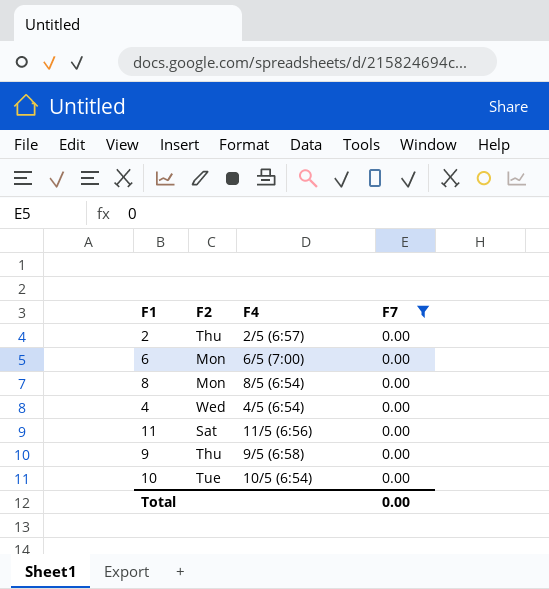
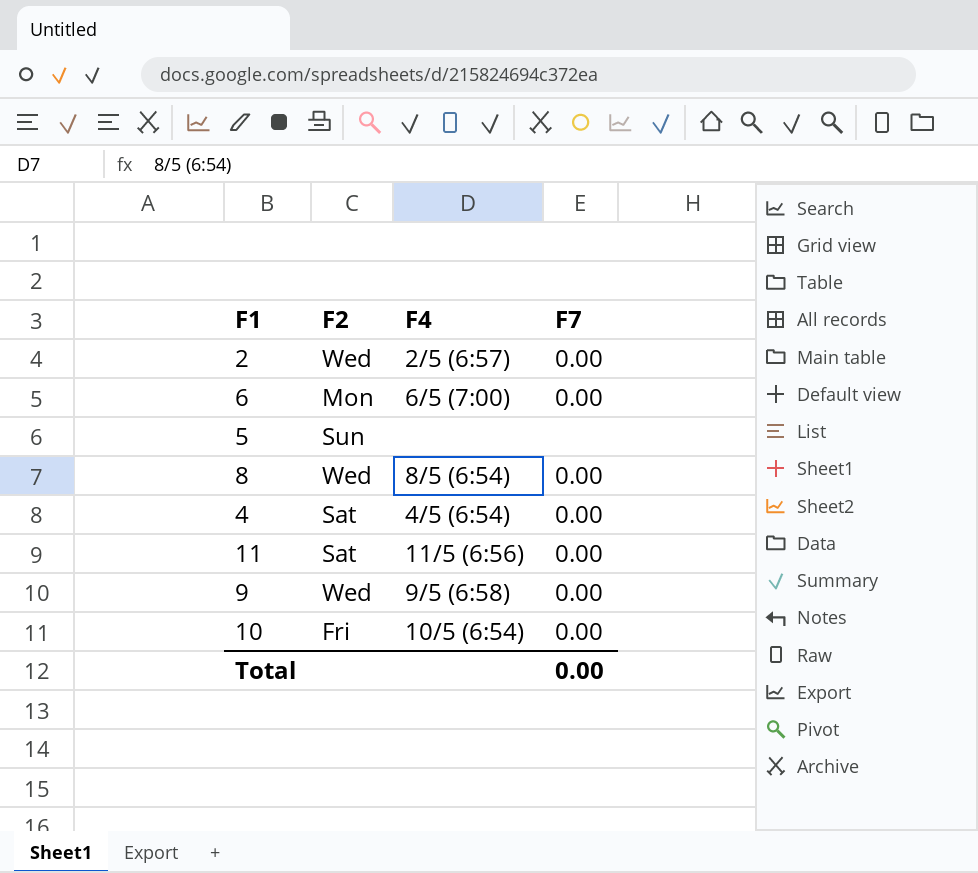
filter: F7 = 0.00 -> none
2 | F2: Thu -> Wed
8 | F2: Mon -> Wed
4 | F2: Wed -> Sat
9 | F2: Thu -> Wed
10 | F2: Tue -> Fri

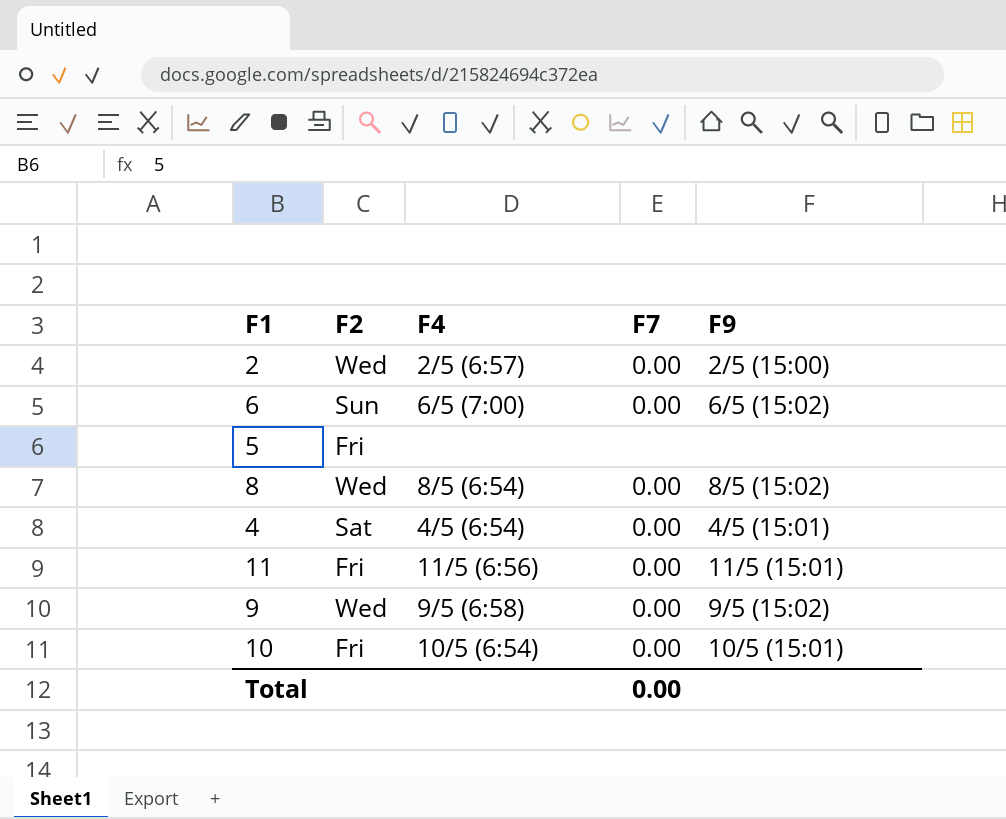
column F9 | position: none -> 5
6 | F2: Mon -> Sun
5 | F2: Sun -> Fri
11 | F2: Sat -> Fri

